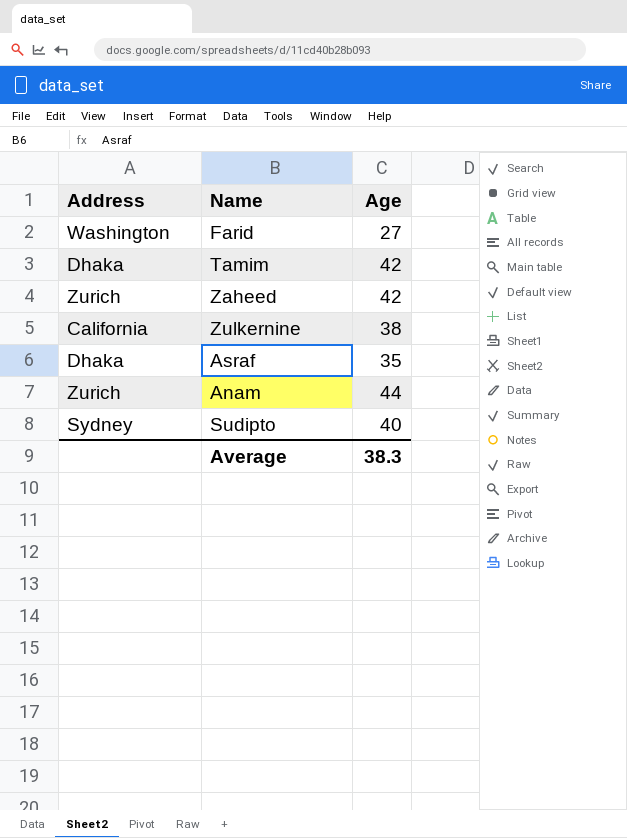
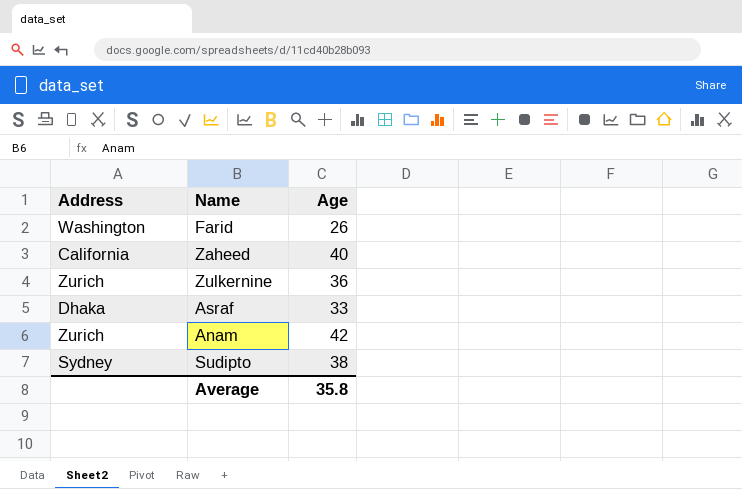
row Tamim: Dhaka | 42 -> none
Farid | Age: 27 -> 26
Zaheed | Address: Zurich -> California
Zaheed | Age: 42 -> 40
Zulkernine | Address: California -> Zurich
Zulkernine | Age: 38 -> 36
Asraf | Age: 35 -> 33
Anam | Age: 44 -> 42
Sudipto | Age: 40 -> 38
Average | Age: 38.3 -> 35.8

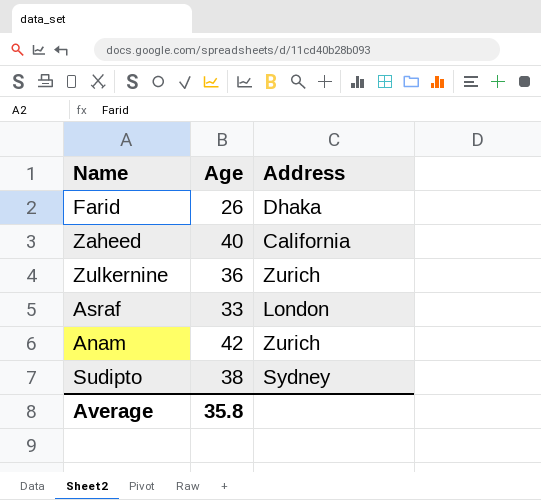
column Address | position: 1 -> 3
Farid | Address: Washington -> Dhaka
Asraf | Address: Dhaka -> London

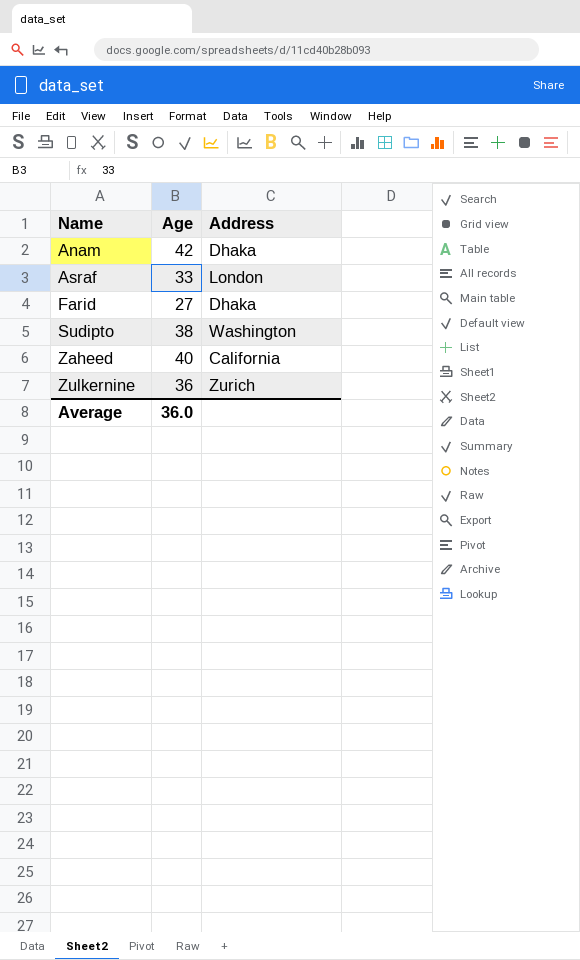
row order: none -> Name ascending
Anam | Address: Zurich -> Dhaka
Farid | Age: 26 -> 27
Sudipto | Address: Sydney -> Washington
Average | Age: 35.8 -> 36.0

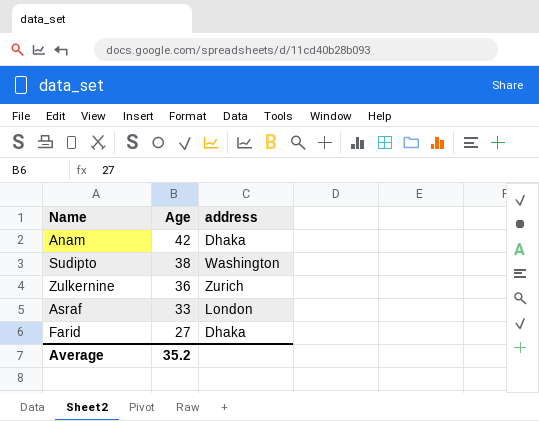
row order: Name ascending -> Age descending
column name: Address -> address
row Zaheed: 40 | California -> none
Average | Age: 36.0 -> 35.2

